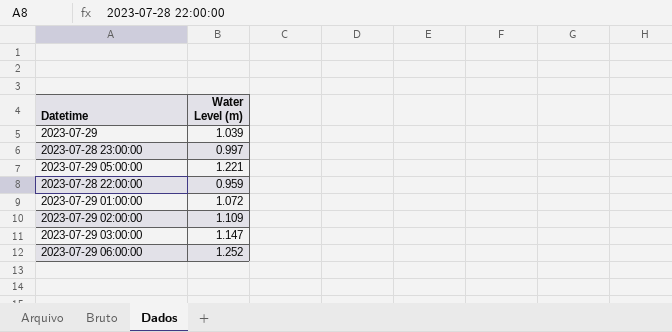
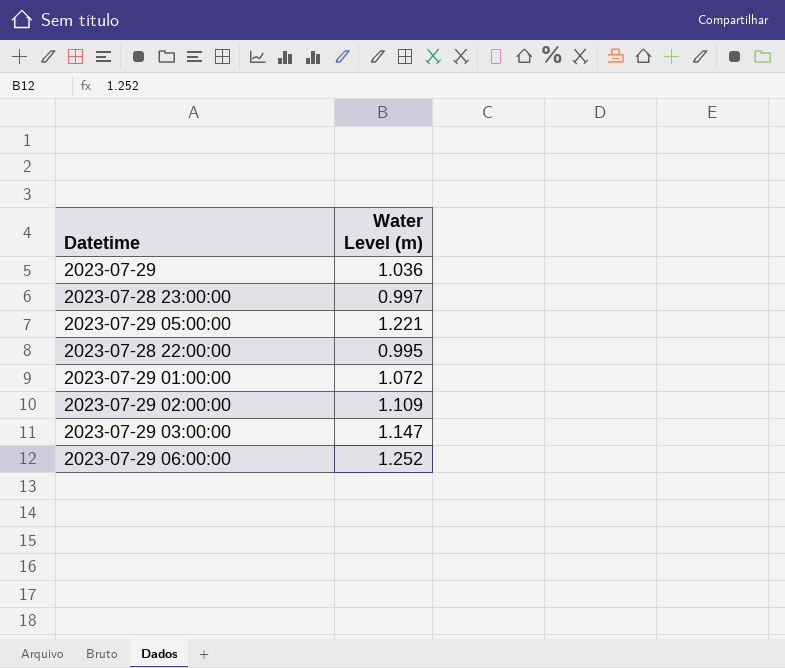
2023-07-29 | Water Level (m): 1.039 -> 1.036
2023-07-28 22:00:00 | Water Level (m): 0.959 -> 0.995

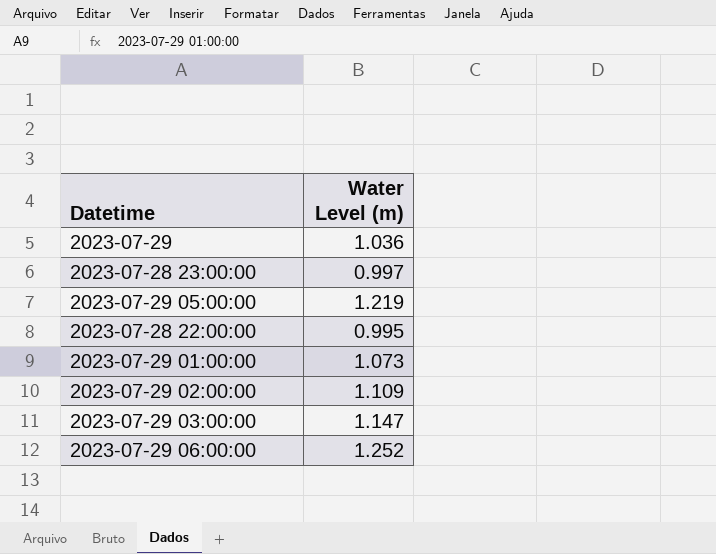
2023-07-29 05:00:00 | Water Level (m): 1.221 -> 1.219
2023-07-29 01:00:00 | Water Level (m): 1.072 -> 1.073

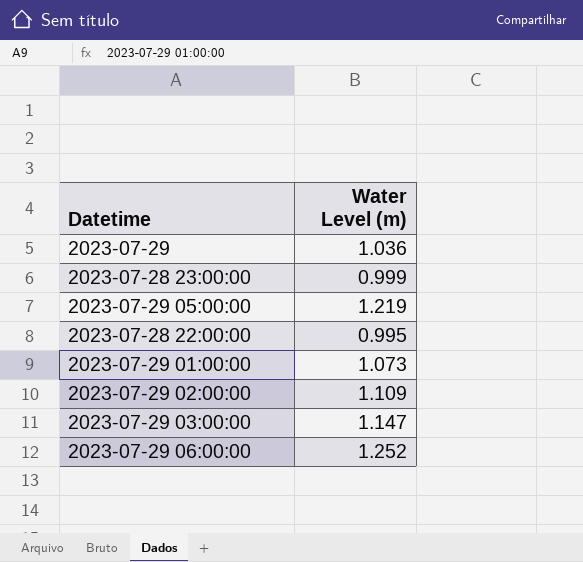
2023-07-28 23:00:00 | Water Level (m): 0.997 -> 0.999

